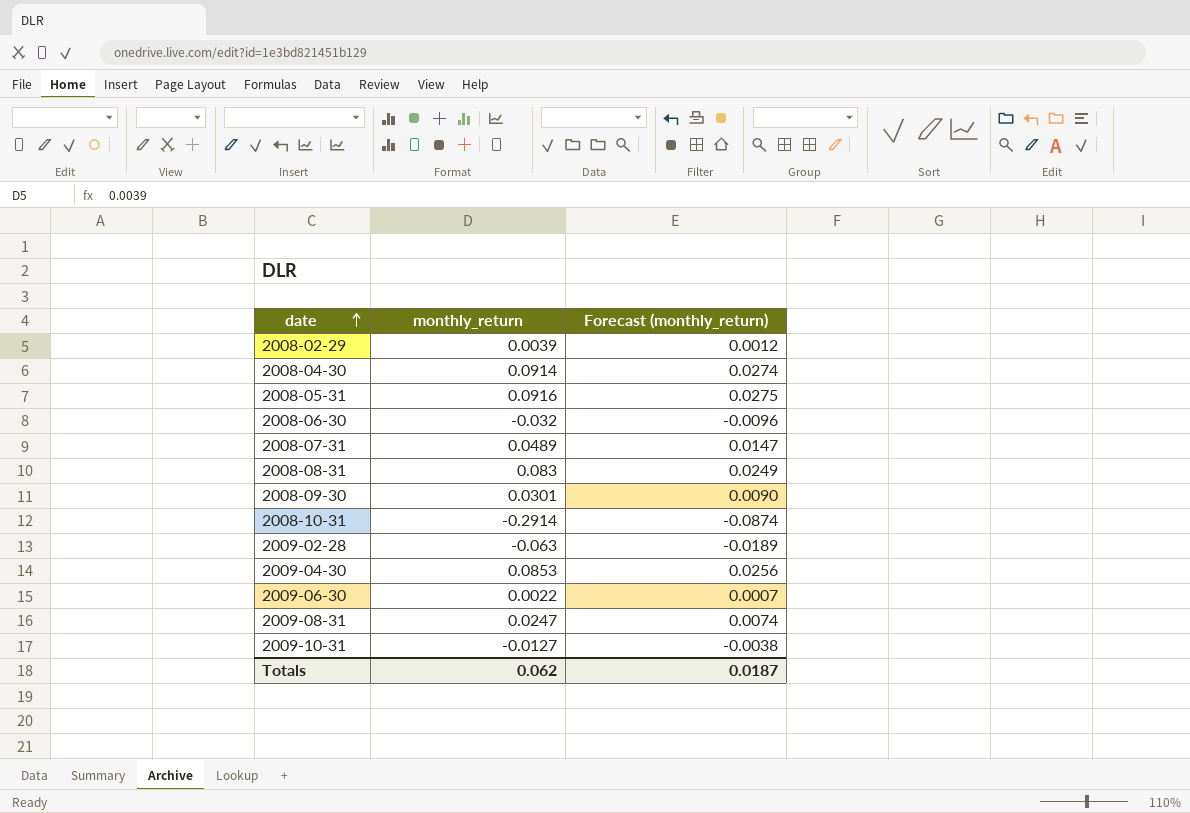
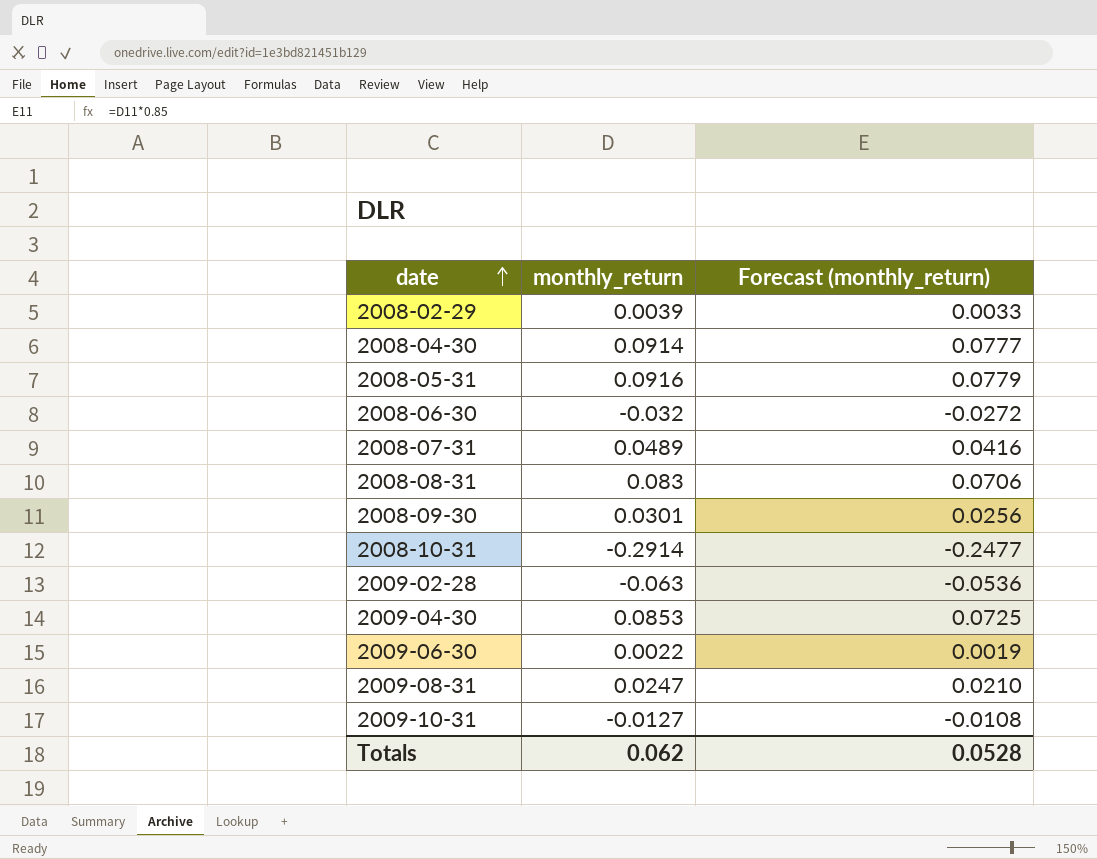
column Forecast (monthly_return) | formula: [monthly_return] * 0.3 -> [monthly_return] * 0.85
Totals | Forecast (monthly_return): 0.0187 -> 0.0528

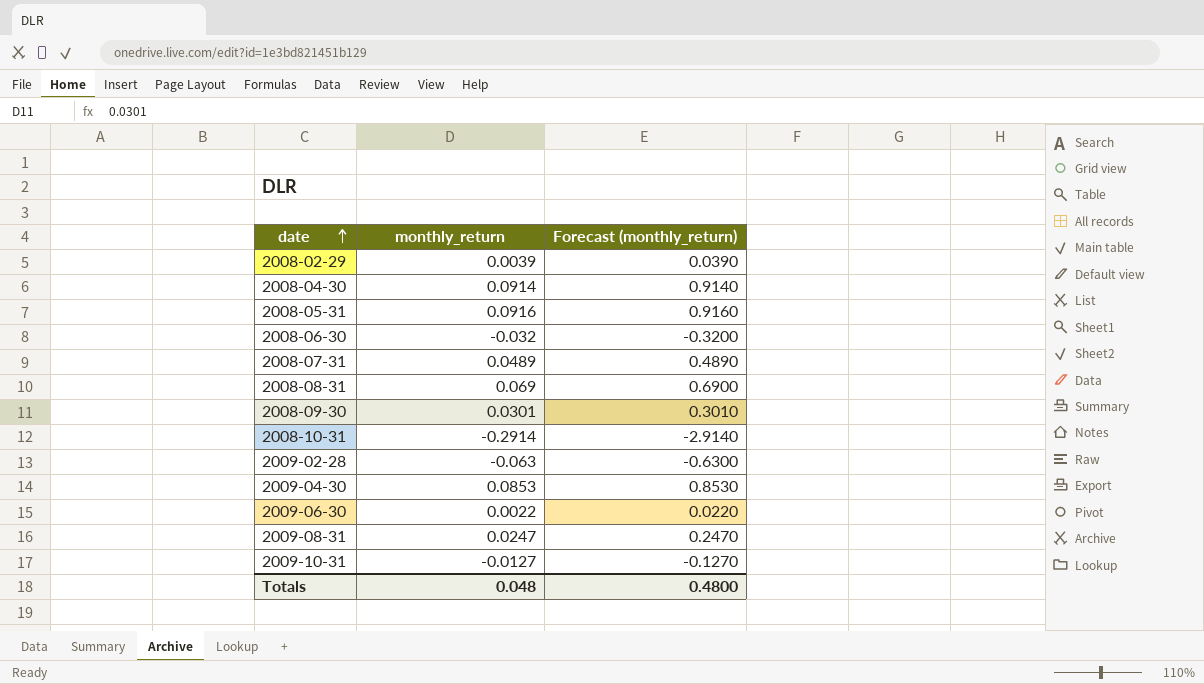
column Forecast (monthly_return) | formula: [monthly_return] * 0.85 -> [monthly_return] * 10
2008-08-31 | monthly_return: 0.083 -> 0.069
Totals | monthly_return: 0.062 -> 0.048
Totals | Forecast (monthly_return): 0.0528 -> 0.4800

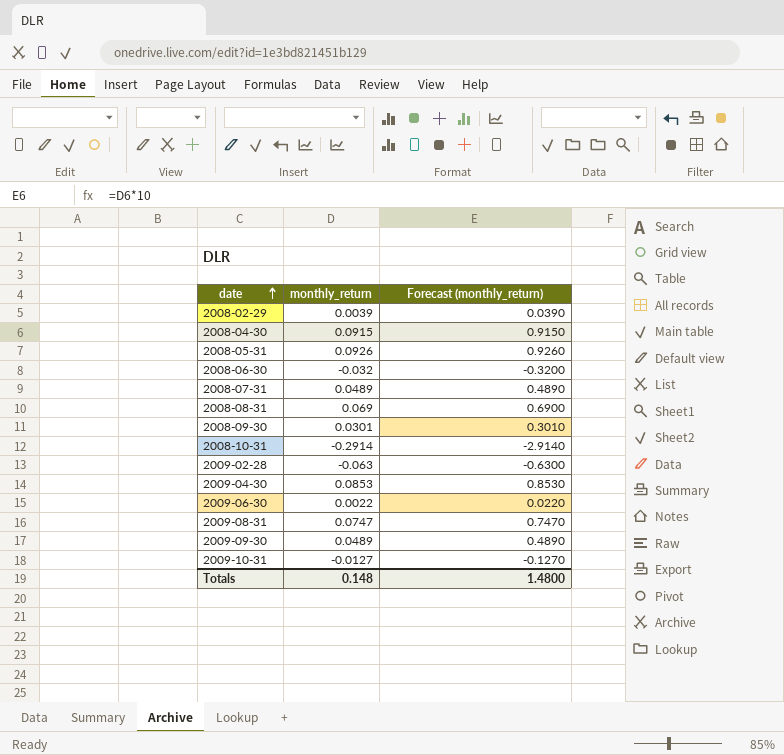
2008-04-30 | monthly_return: 0.0914 -> 0.0915
2008-04-30 | Forecast (monthly_return): 0.9140 -> 0.9150
2008-05-31 | monthly_return: 0.0916 -> 0.0926
2008-05-31 | Forecast (monthly_return): 0.9160 -> 0.9260
2009-08-31 | monthly_return: 0.0247 -> 0.0747
2009-08-31 | Forecast (monthly_return): 0.2470 -> 0.7470
row 2009-09-30: none -> 0.0489 | 0.4890
Totals | monthly_return: 0.048 -> 0.148
Totals | Forecast (monthly_return): 0.4800 -> 1.4800

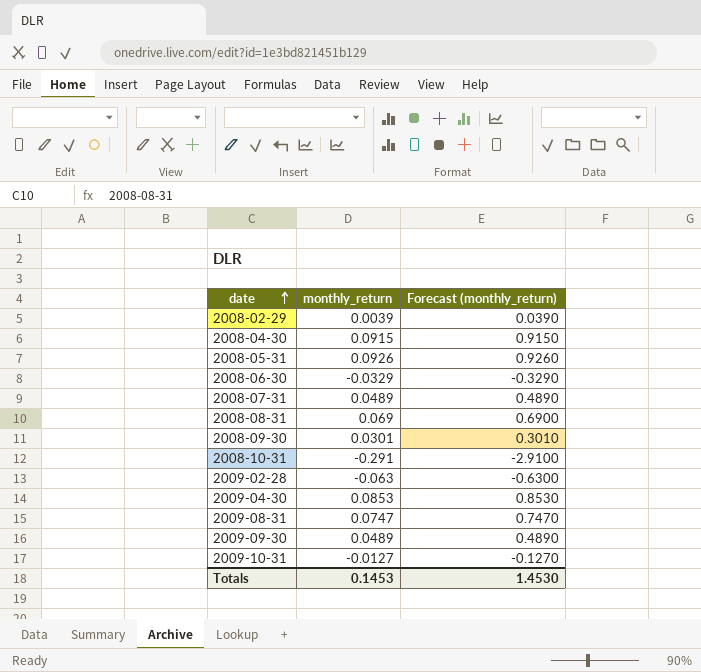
row 2009-06-30: 0.0022 | 0.0220 -> none
2008-06-30 | monthly_return: -0.032 -> -0.0329
2008-06-30 | Forecast (monthly_return): -0.3200 -> -0.3290
2008-10-31 | monthly_return: -0.2914 -> -0.291
2008-10-31 | Forecast (monthly_return): -2.9140 -> -2.9100
Totals | monthly_return: 0.148 -> 0.1453
Totals | Forecast (monthly_return): 1.4800 -> 1.4530

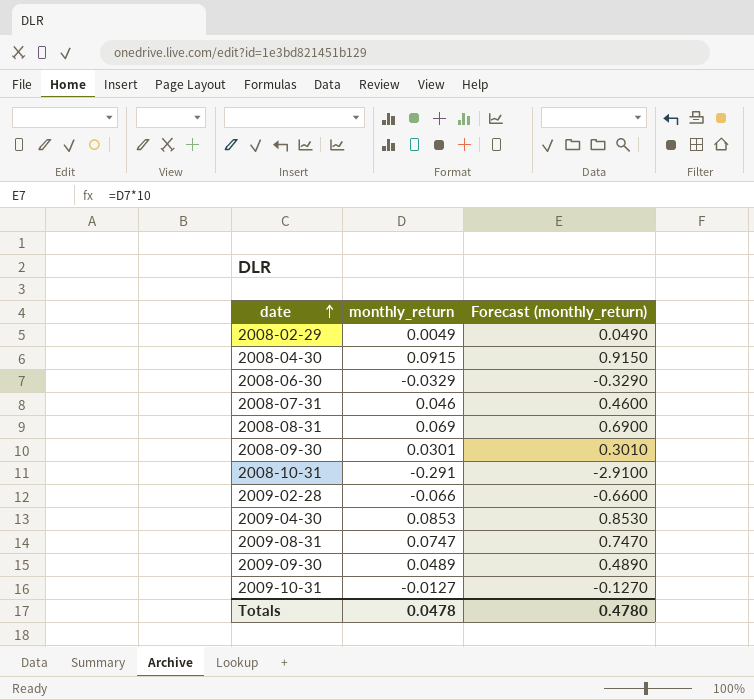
row 2008-05-31: 0.0926 | 0.9260 -> none
2008-02-29 | monthly_return: 0.0039 -> 0.0049
2008-02-29 | Forecast (monthly_return): 0.0390 -> 0.0490
2008-07-31 | monthly_return: 0.0489 -> 0.046
2008-07-31 | Forecast (monthly_return): 0.4890 -> 0.4600
2009-02-28 | monthly_return: -0.063 -> -0.066
2009-02-28 | Forecast (monthly_return): -0.6300 -> -0.6600
Totals | monthly_return: 0.1453 -> 0.0478
Totals | Forecast (monthly_return): 1.4530 -> 0.4780

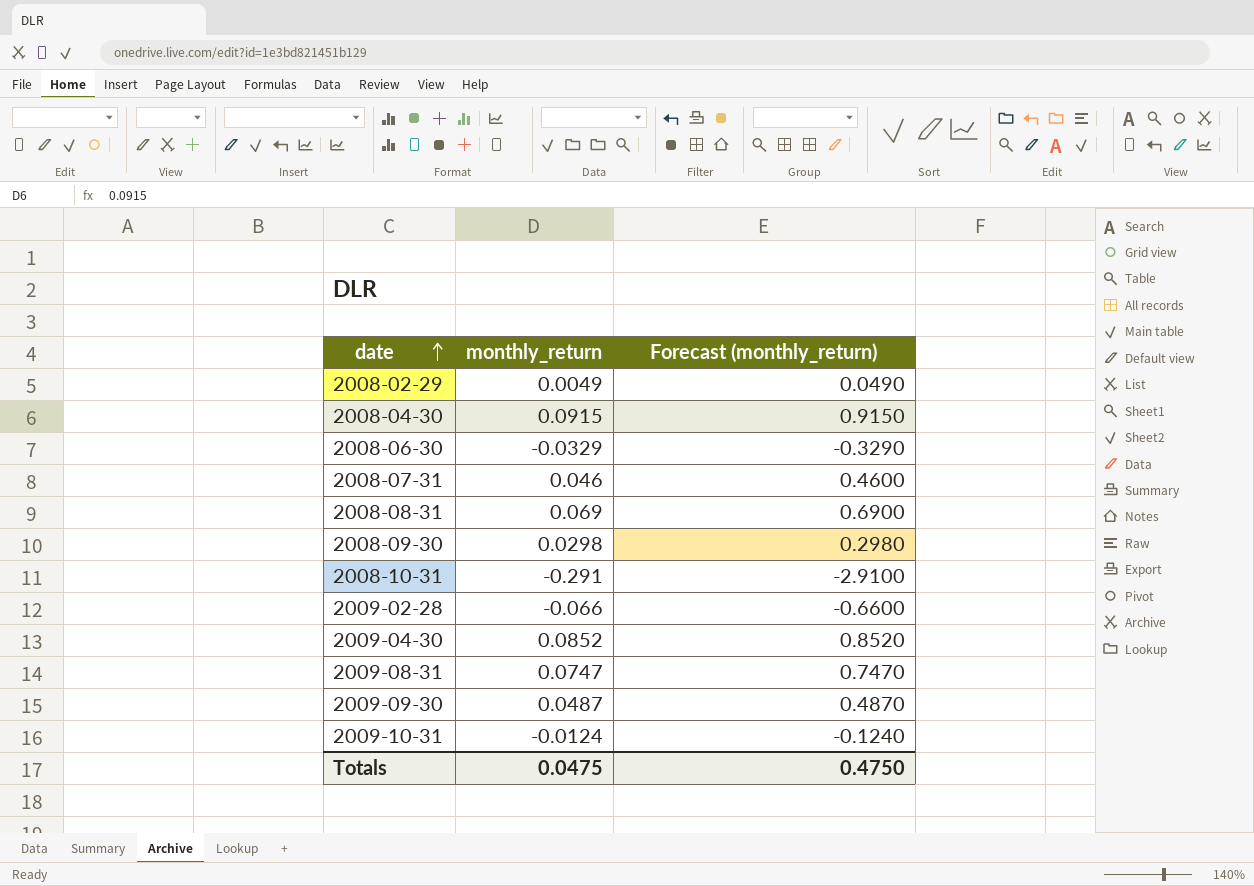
2008-09-30 | monthly_return: 0.0301 -> 0.0298
2008-09-30 | Forecast (monthly_return): 0.3010 -> 0.2980
2009-04-30 | monthly_return: 0.0853 -> 0.0852
2009-04-30 | Forecast (monthly_return): 0.8530 -> 0.8520
2009-09-30 | monthly_return: 0.0489 -> 0.0487
2009-09-30 | Forecast (monthly_return): 0.4890 -> 0.4870
2009-10-31 | monthly_return: -0.0127 -> -0.0124
2009-10-31 | Forecast (monthly_return): -0.1270 -> -0.1240
Totals | monthly_return: 0.0478 -> 0.0475
Totals | Forecast (monthly_return): 0.4780 -> 0.4750

